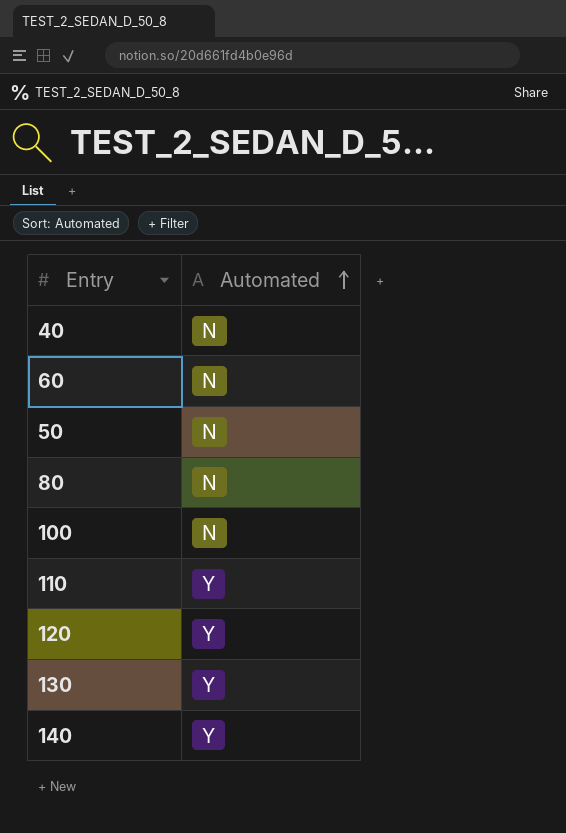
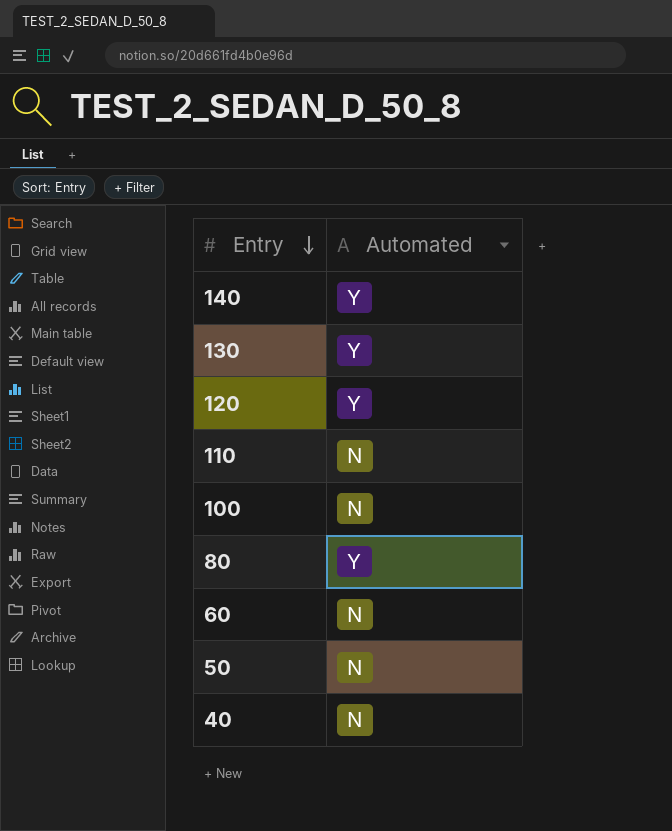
row order: Automated ascending -> Entry descending
110 | Automated: Y -> N
80 | Automated: N -> Y

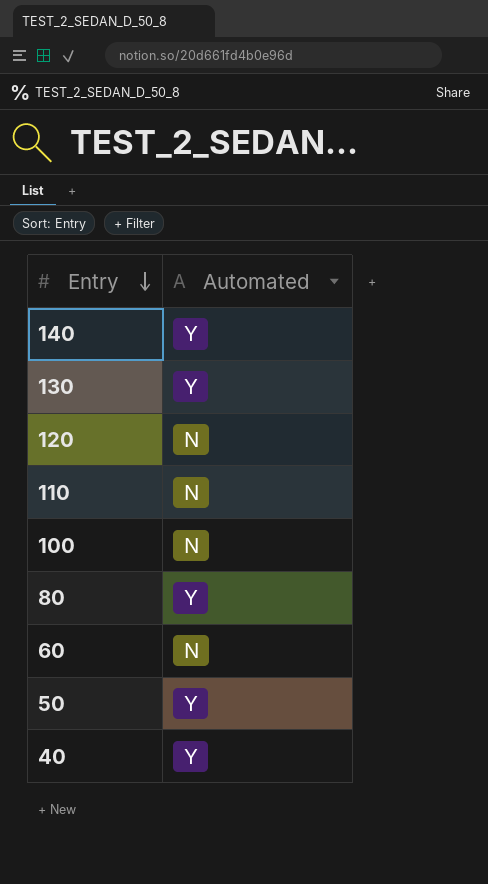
120 | Automated: Y -> N
50 | Automated: N -> Y
40 | Automated: N -> Y

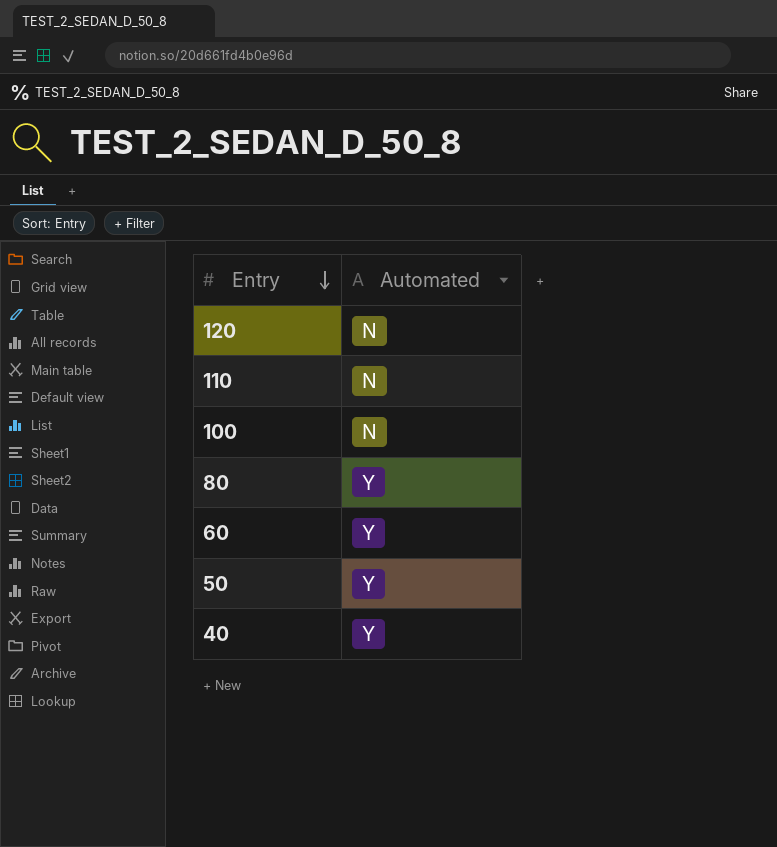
row 140: Y -> none
row 130: Y -> none
60 | Automated: N -> Y

